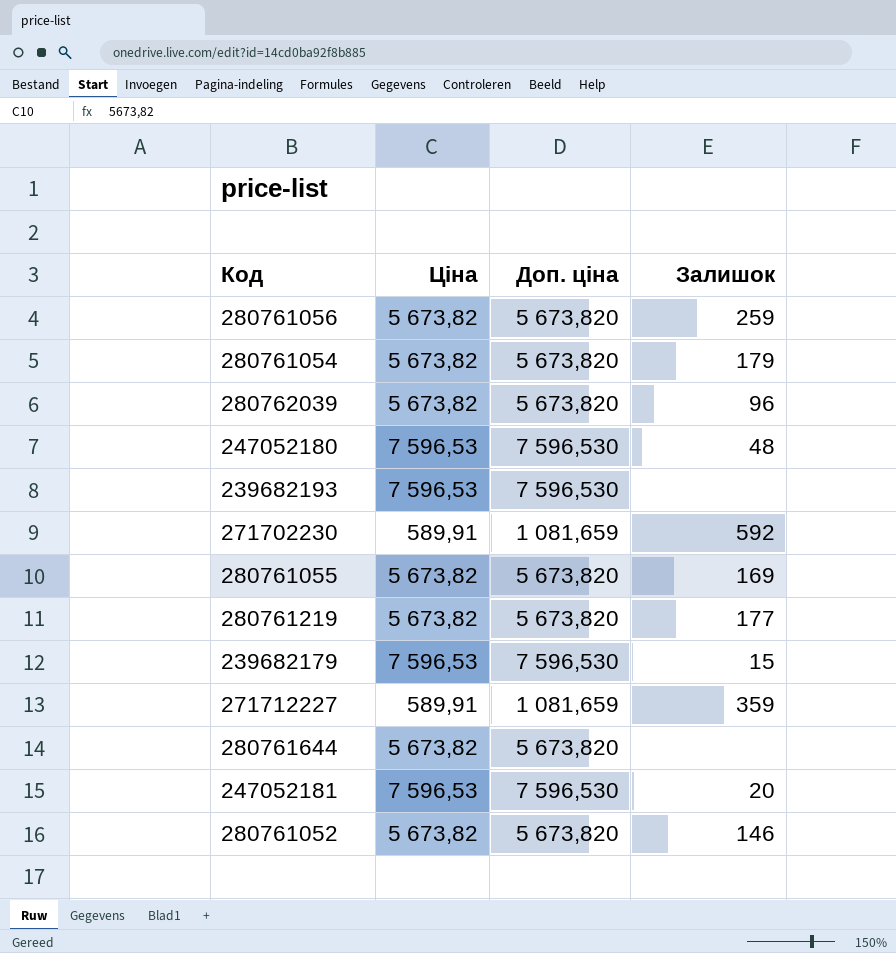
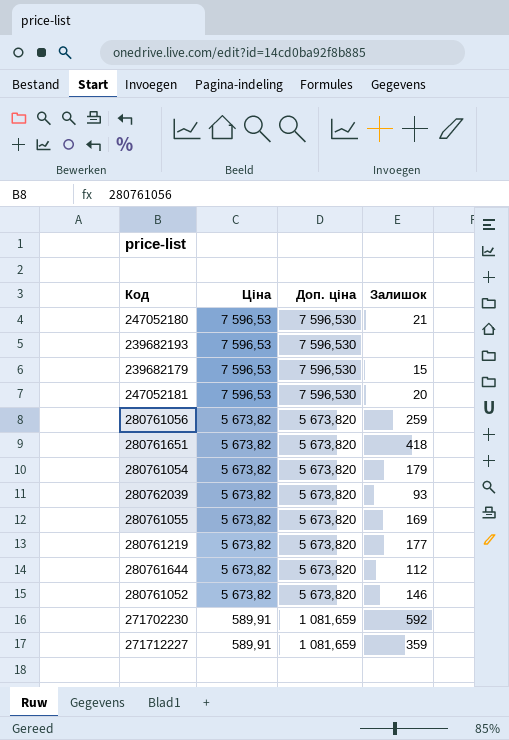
row order: none -> Ціна descending
247052180 | Залишок: 48 -> 21
row 280761651: none -> 5 673,82 | 5 673,820 | 418
280762039 | Залишок: 96 -> 93
280761644 | Залишок: none -> 112

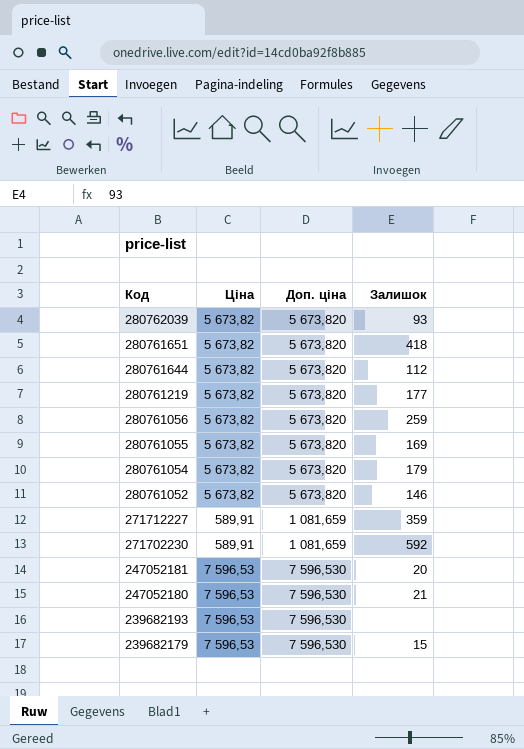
row order: Ціна descending -> Код descending

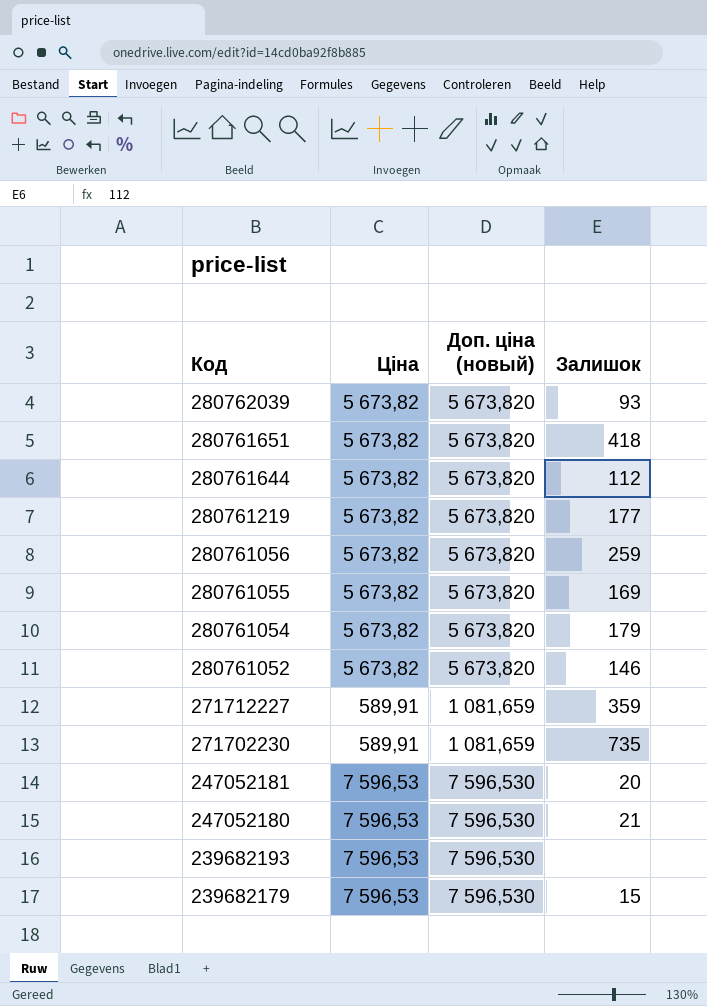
column name: Доп. ціна -> Доп. ціна (новый)
271702230 | Залишок: 592 -> 735

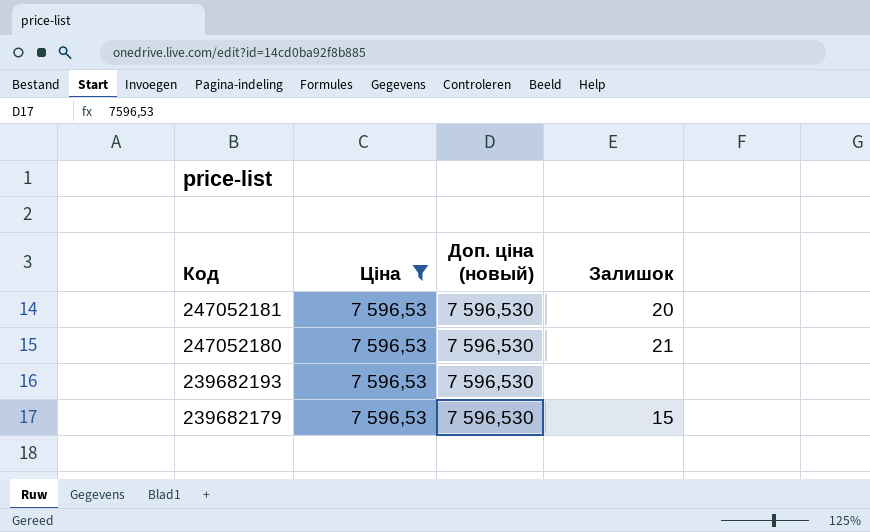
filter: none -> Ціна = 7 596,53

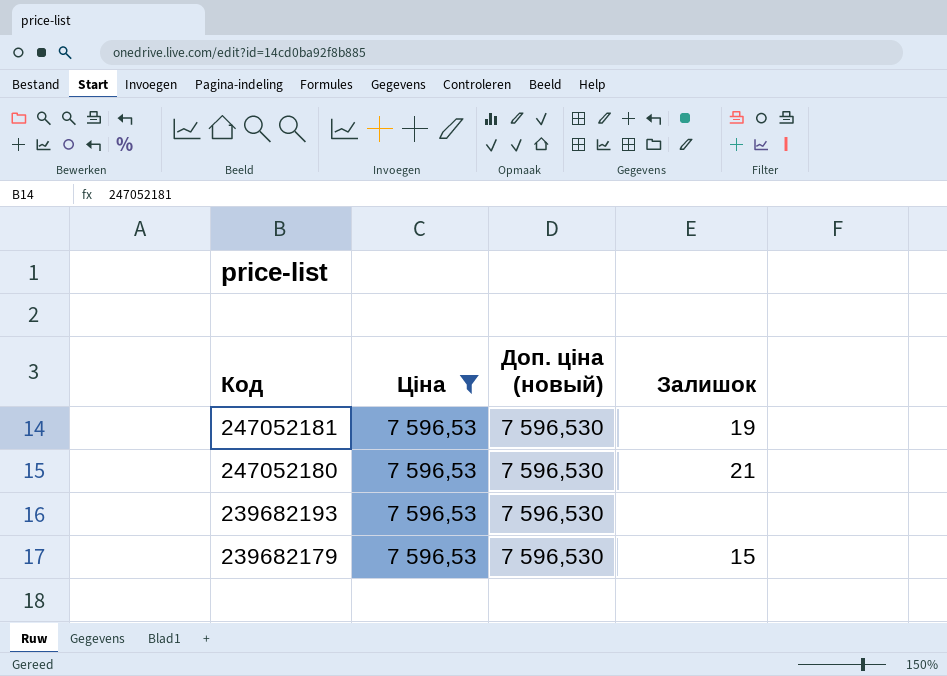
247052181 | Залишок: 20 -> 19

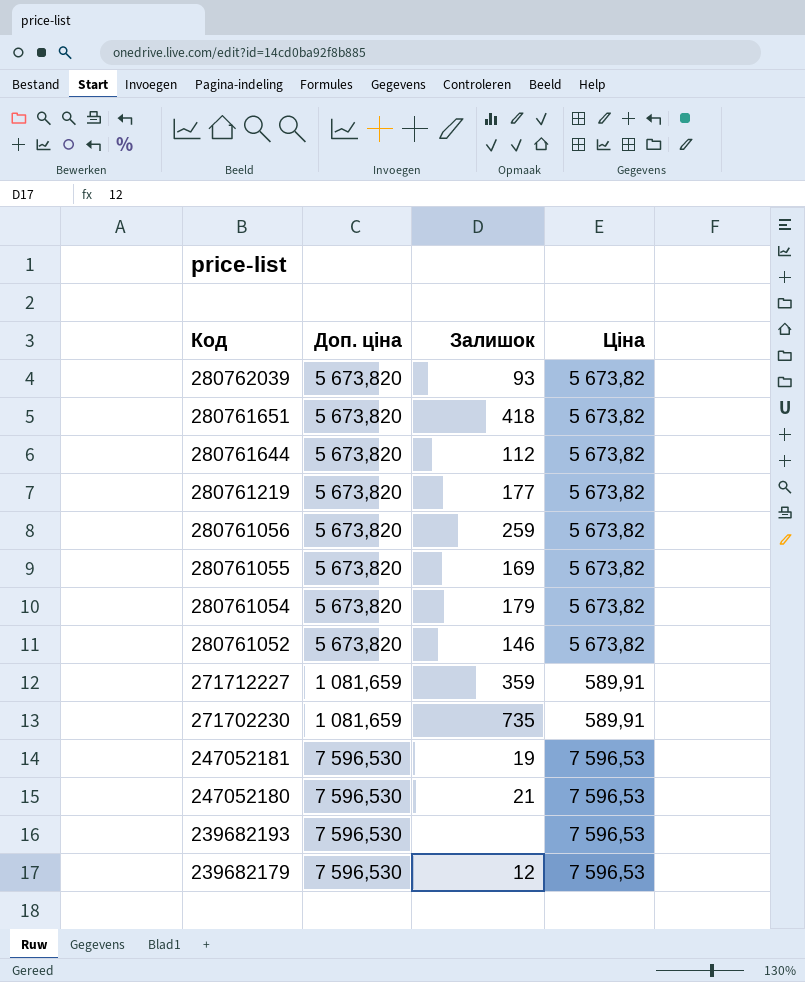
filter: Ціна = 7 596,53 -> none
column name: Доп. ціна (новый) -> Доп. ціна
column Ціна | position: 2 -> 4
239682179 | Залишок: 15 -> 12

